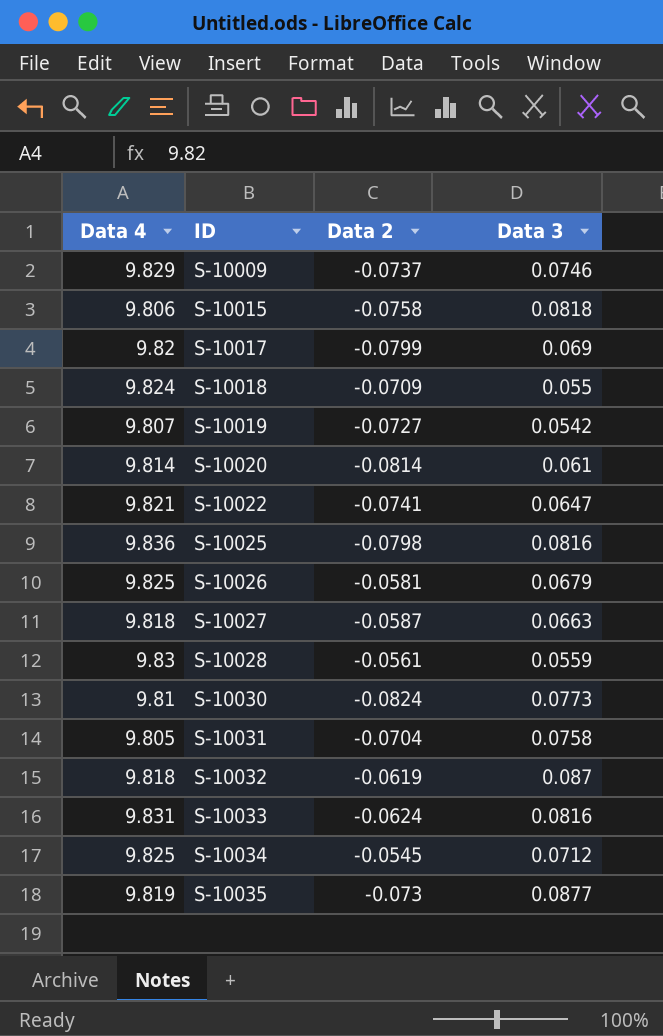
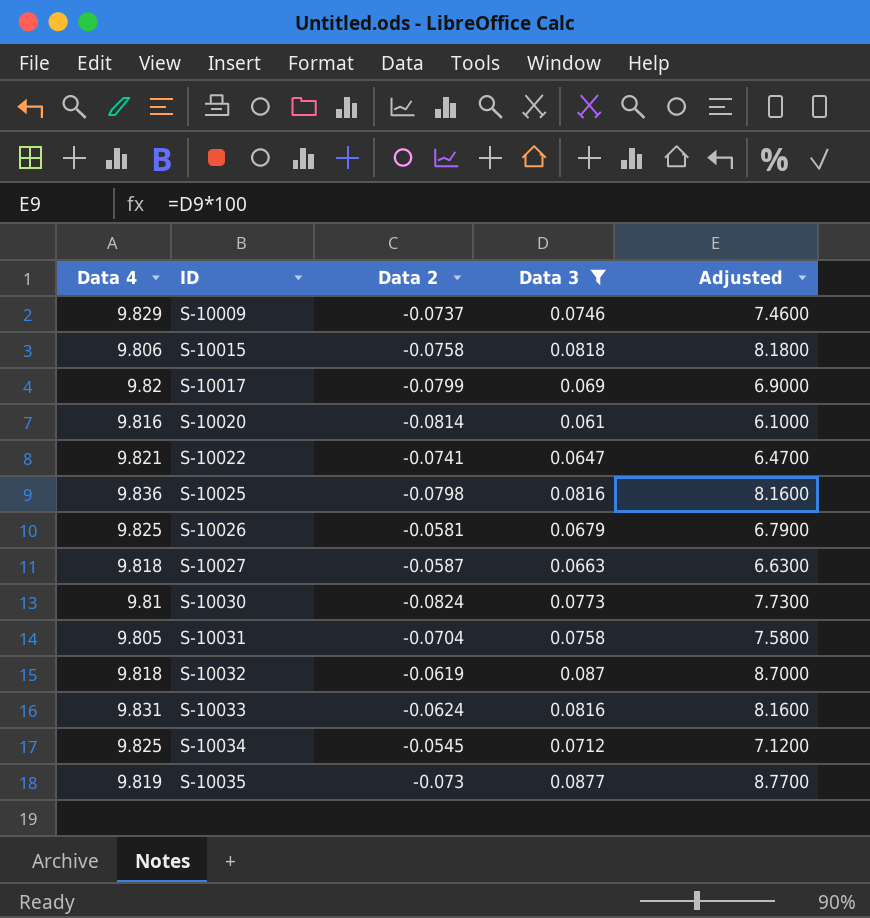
filter: none -> Data 3 >= 0.061
column Adjusted | formula: none -> [Data 3] * 100
S-10020 | Data 4: 9.814 -> 9.816

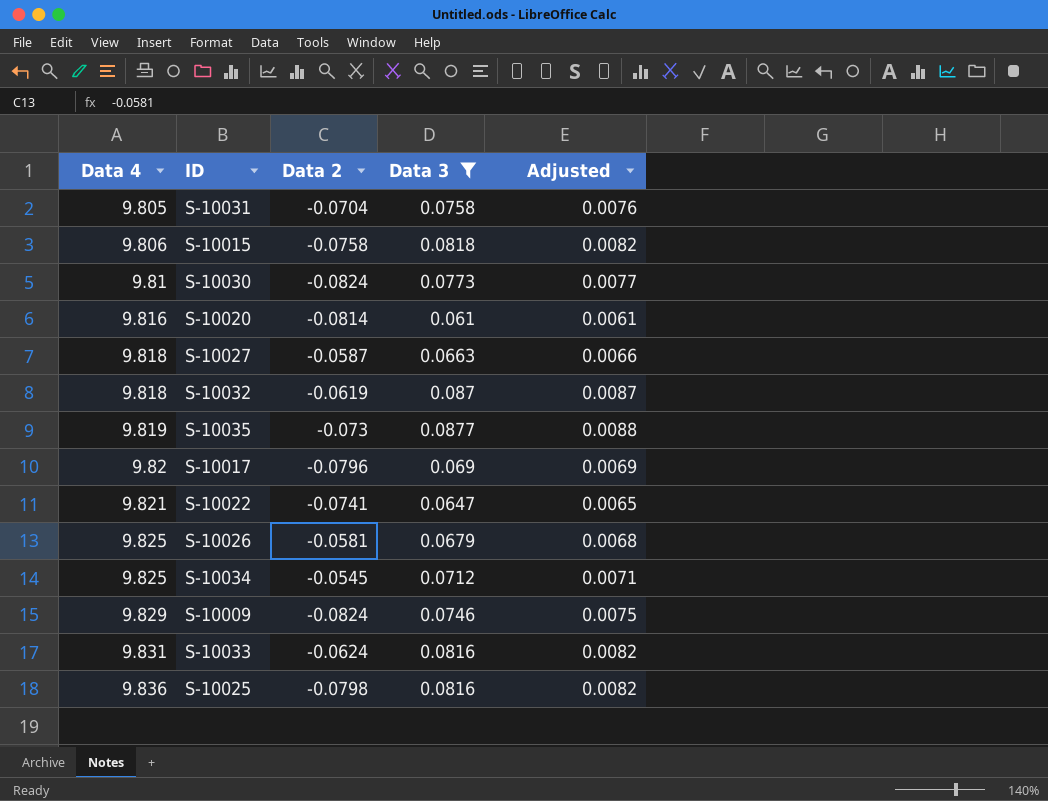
row order: ID ascending -> Data 4 ascending
column Adjusted | formula: [Data 3] * 100 -> [Data 3] * 0.1
S-10017 | Data 2: -0.0799 -> -0.0796
S-10009 | Data 2: -0.0737 -> -0.0824

